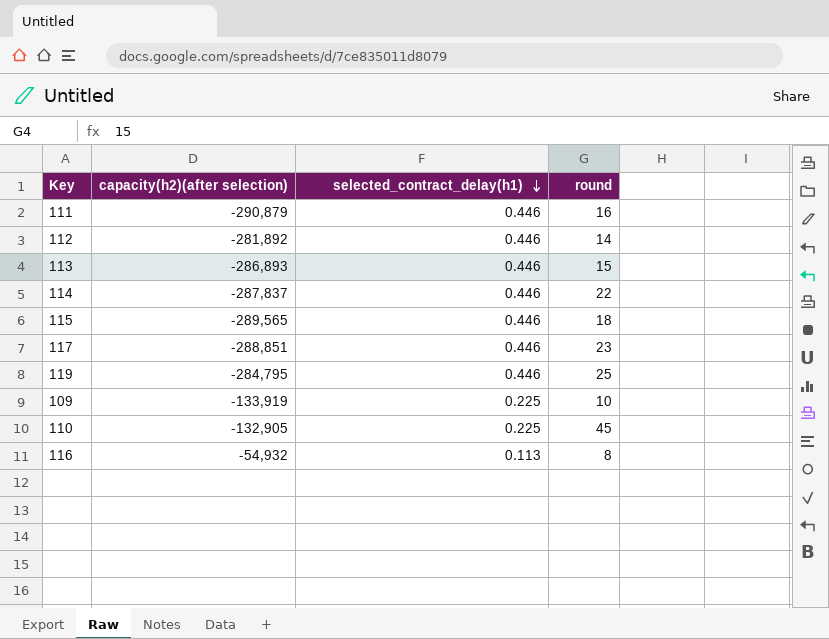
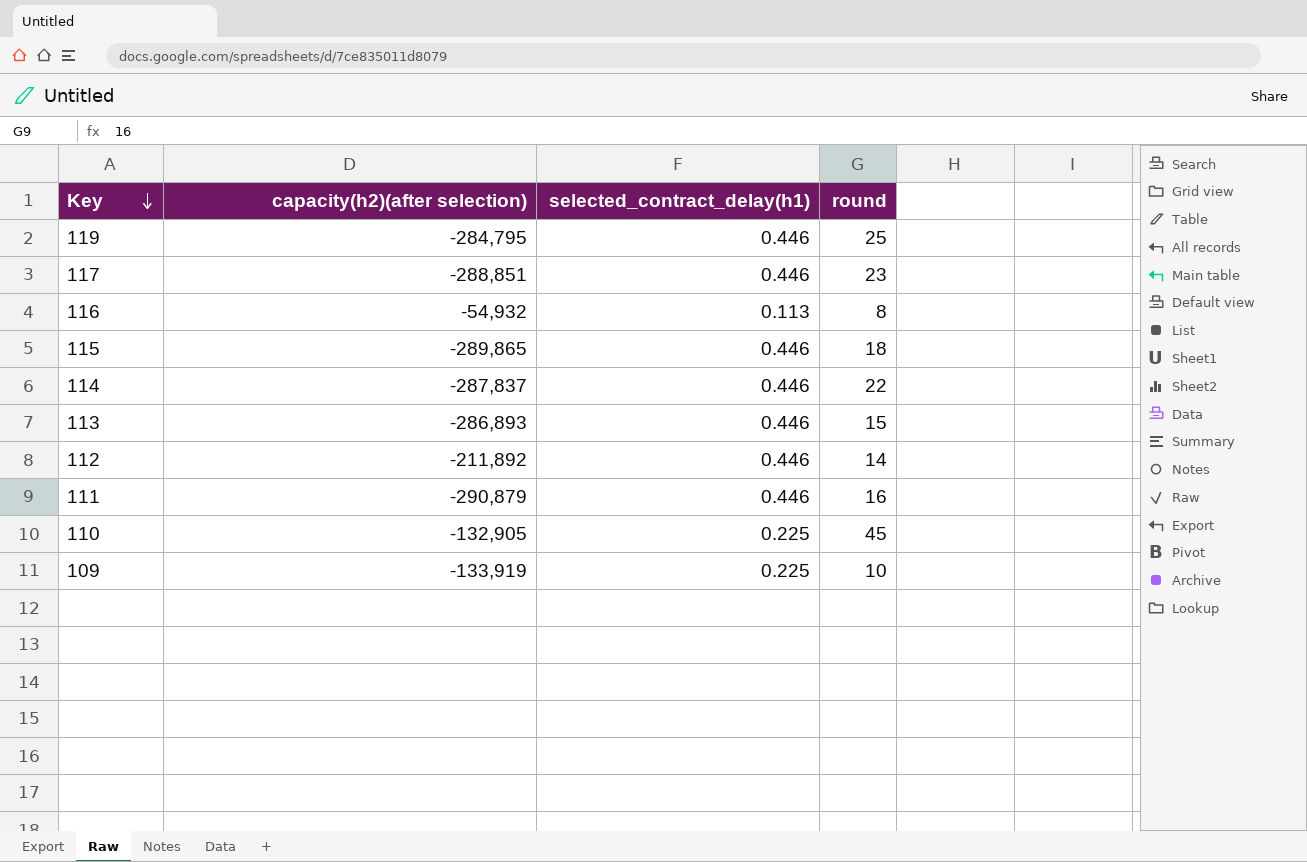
row order: selected_contract_delay(h1) descending -> Key descending
115 | capacity(h2)(after selection): -289,565 -> -289,865
112 | capacity(h2)(after selection): -281,892 -> -211,892

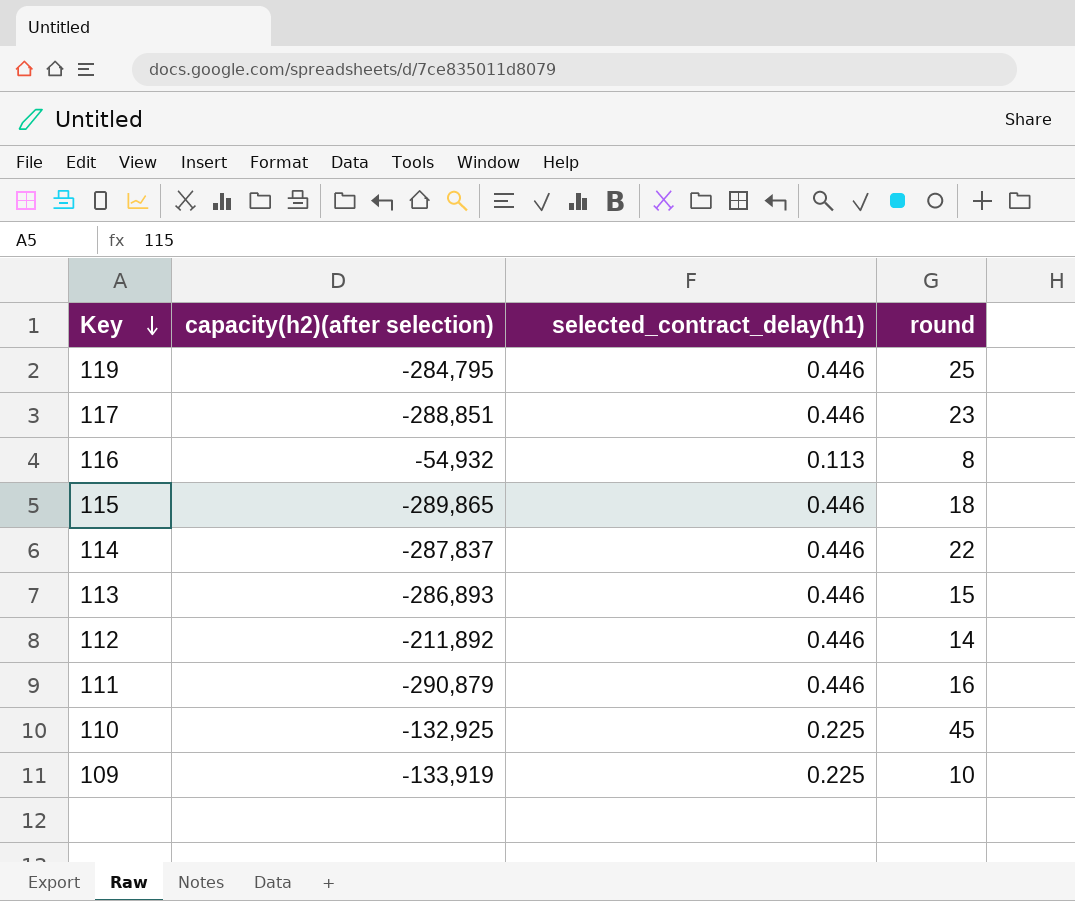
110 | capacity(h2)(after selection): -132,905 -> -132,925

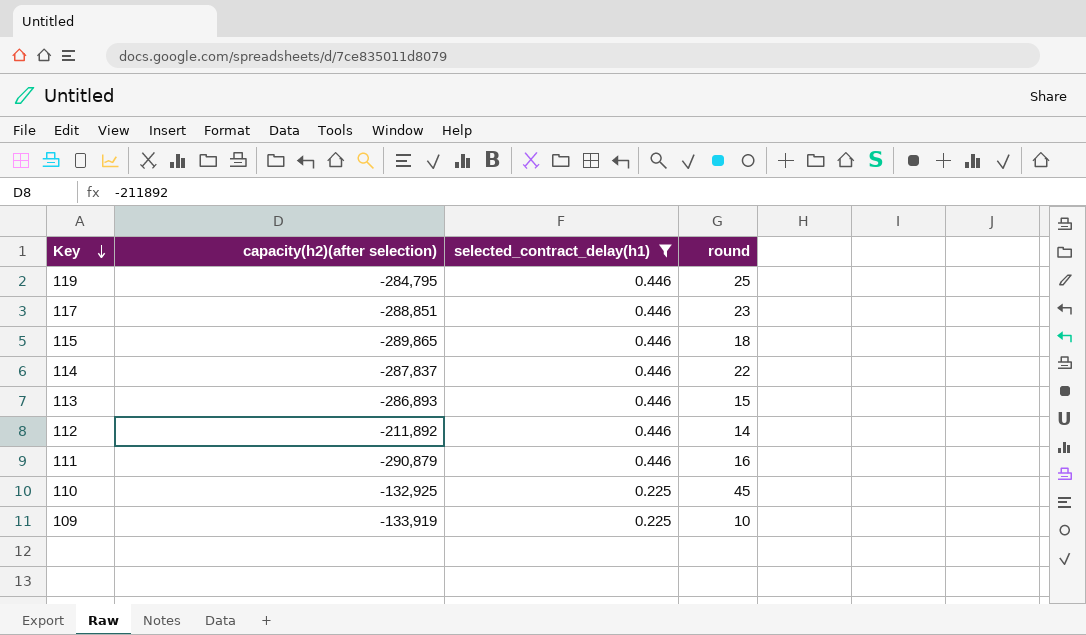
filter: none -> selected_contract_delay(h1) != 0.113

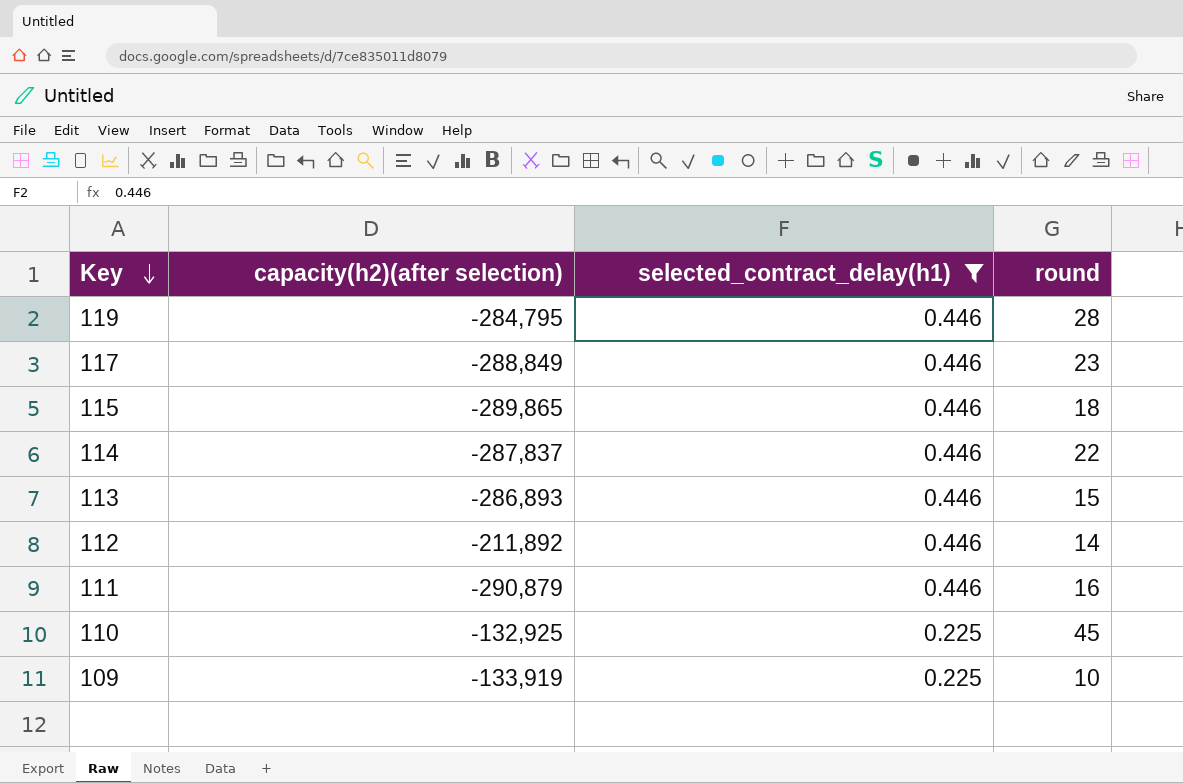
119 | round: 25 -> 28
117 | capacity(h2)(after selection): -288,851 -> -288,849

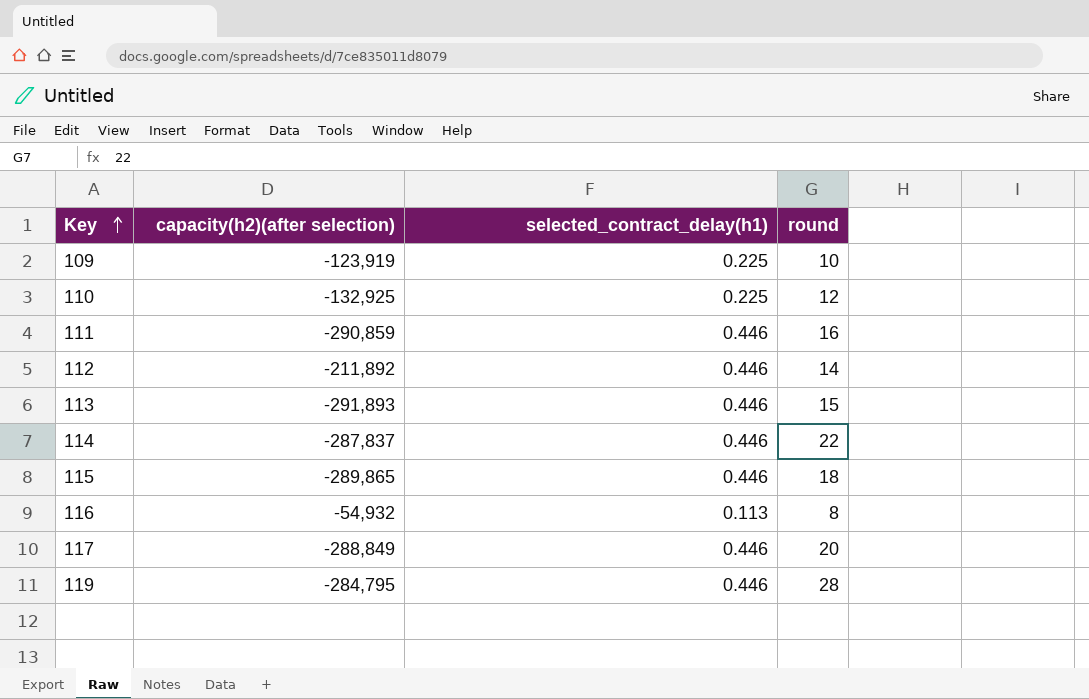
filter: selected_contract_delay(h1) != 0.113 -> none
row order: Key descending -> Key ascending
109 | capacity(h2)(after selection): -133,919 -> -123,919
110 | round: 45 -> 12
111 | capacity(h2)(after selection): -290,879 -> -290,859
113 | capacity(h2)(after selection): -286,893 -> -291,893
117 | round: 23 -> 20

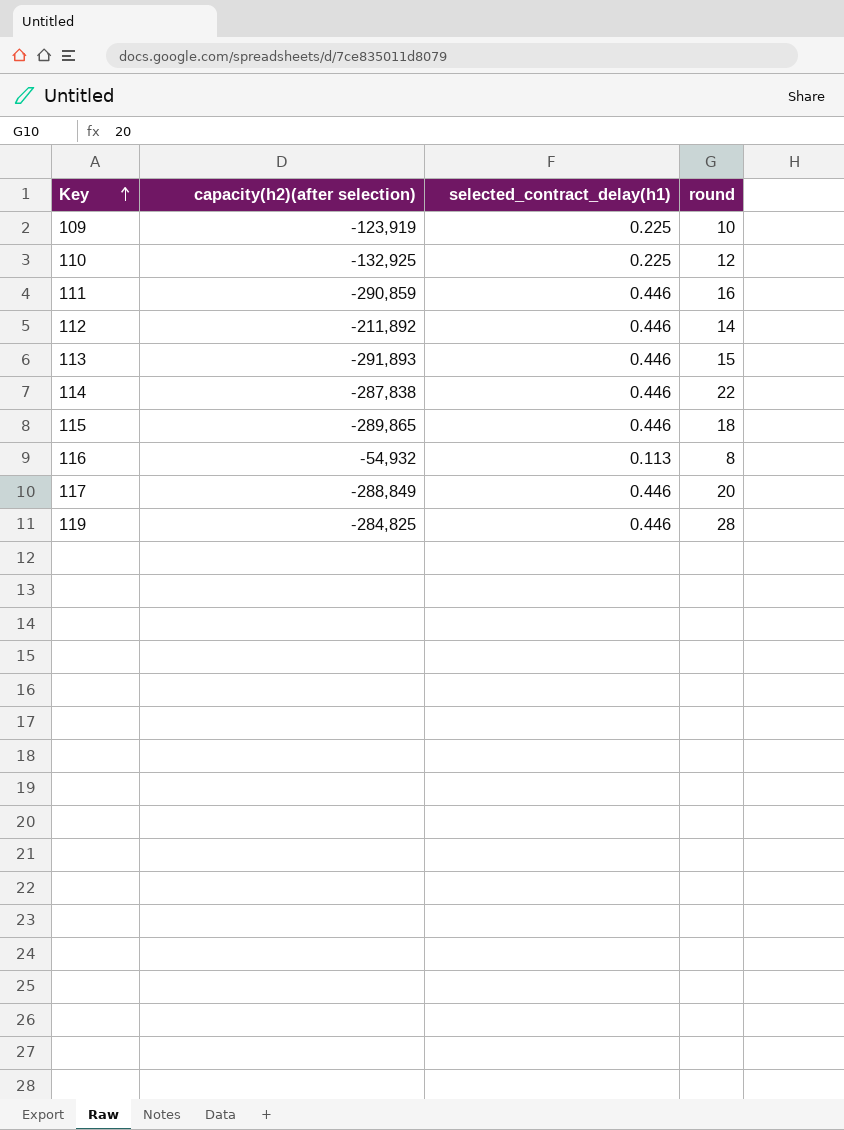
114 | capacity(h2)(after selection): -287,837 -> -287,838
119 | capacity(h2)(after selection): -284,795 -> -284,825

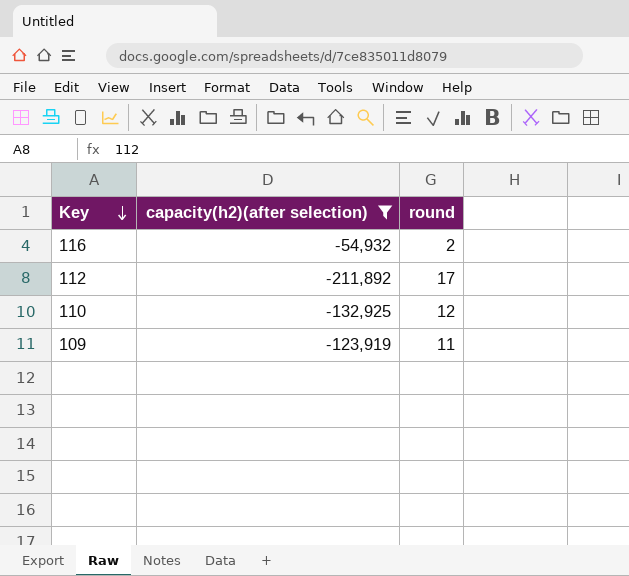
filter: none -> capacity(h2)(after selection) >= -211,892
row order: Key ascending -> Key descending
column selected_contract_delay(h1) | position: 3 -> none
116 | round: 8 -> 2
112 | round: 14 -> 17
109 | round: 10 -> 11

